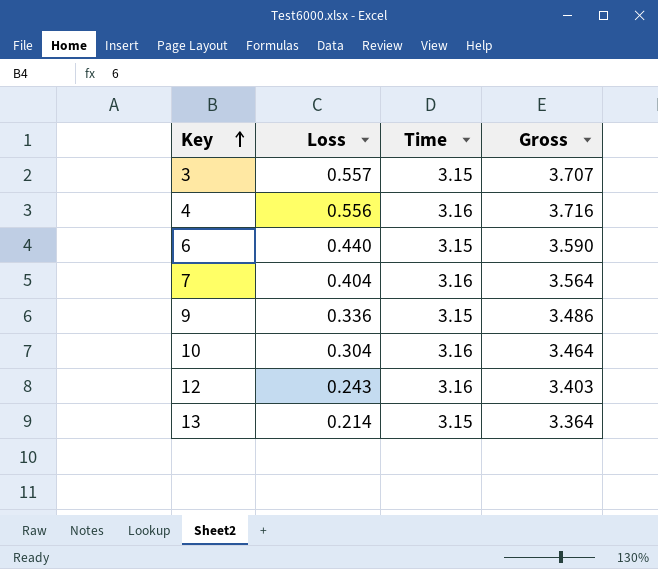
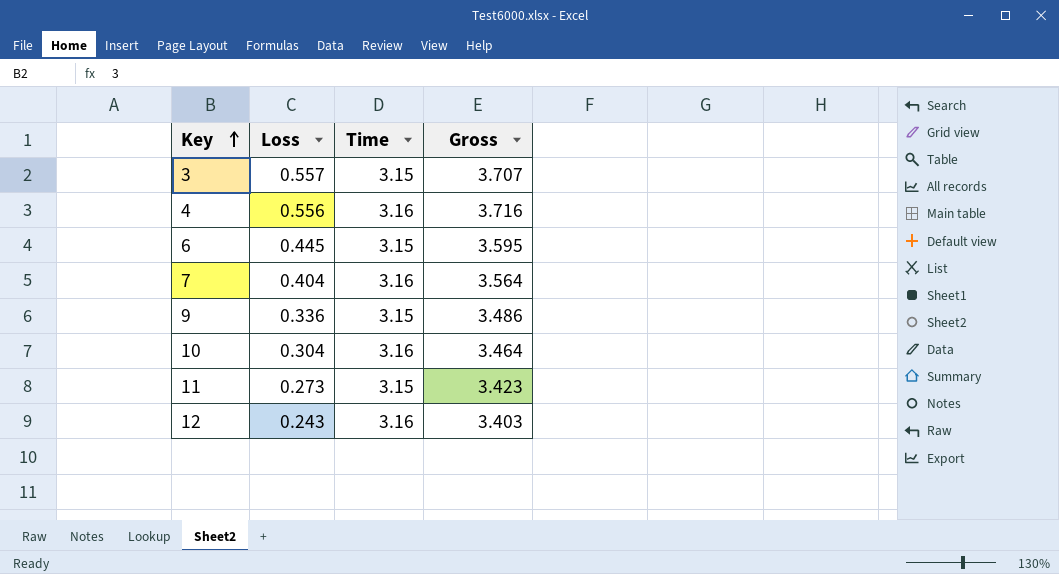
row 13: 0.214 | 3.15 | 3.364 -> none
6 | Loss: 0.440 -> 0.445
6 | Gross: 3.590 -> 3.595
row 11: none -> 0.273 | 3.15 | 3.423

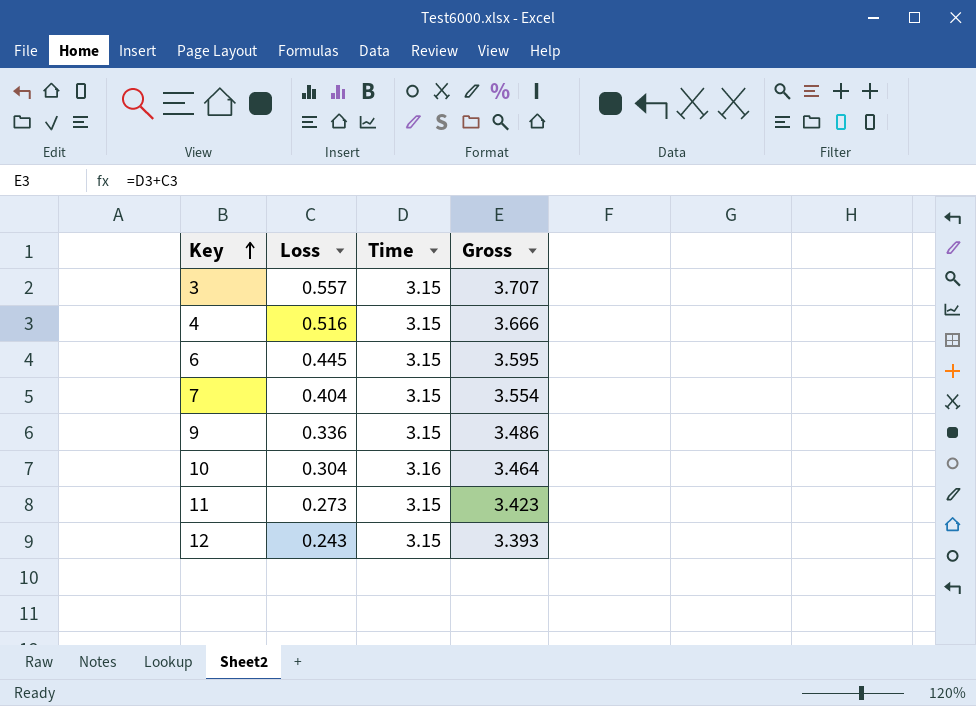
4 | Loss: 0.556 -> 0.516
4 | Time: 3.16 -> 3.15
4 | Gross: 3.716 -> 3.666
7 | Time: 3.16 -> 3.15
7 | Gross: 3.564 -> 3.554
12 | Time: 3.16 -> 3.15
12 | Gross: 3.403 -> 3.393

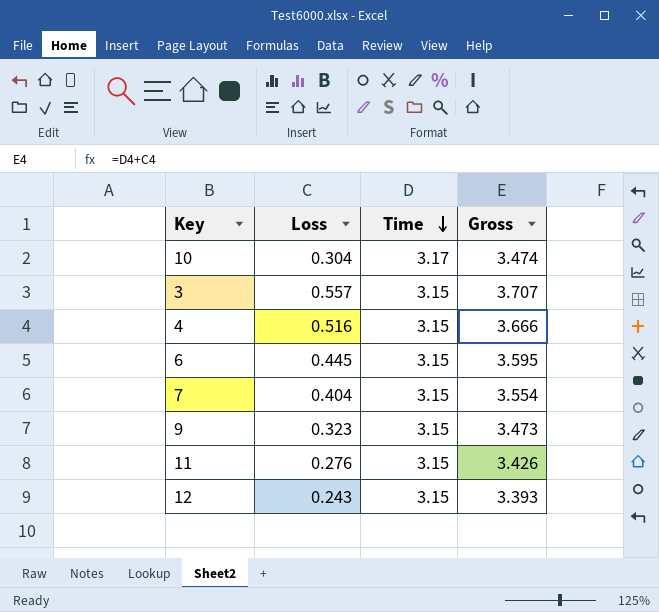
row order: Key ascending -> Time descending
10 | Time: 3.16 -> 3.17
10 | Gross: 3.464 -> 3.474
9 | Loss: 0.336 -> 0.323
9 | Gross: 3.486 -> 3.473
11 | Loss: 0.273 -> 0.276
11 | Gross: 3.423 -> 3.426

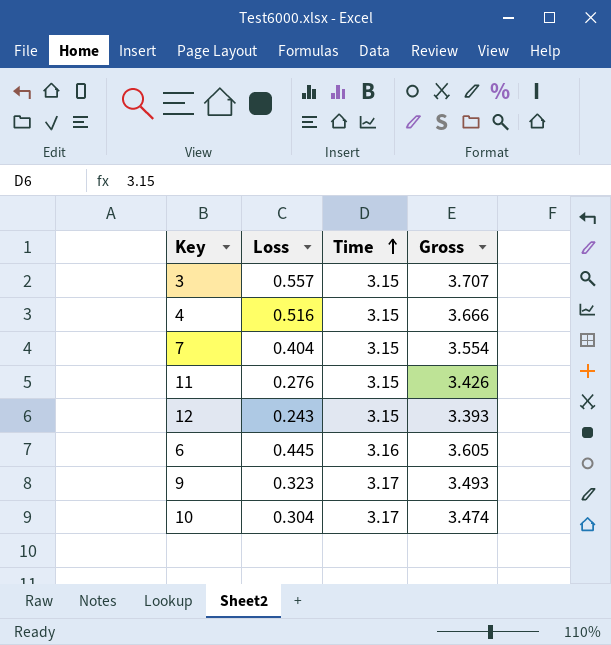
row order: Time descending -> Time ascending
6 | Time: 3.15 -> 3.16
6 | Gross: 3.595 -> 3.605
9 | Time: 3.15 -> 3.17
9 | Gross: 3.473 -> 3.493

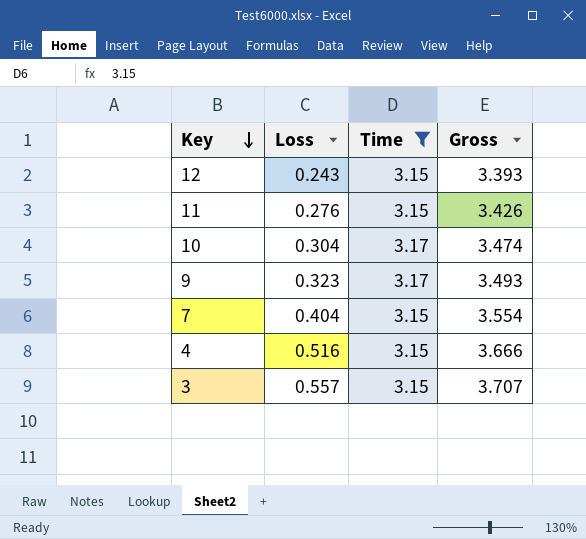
filter: none -> Time != 3.16
row order: Time ascending -> Key descending

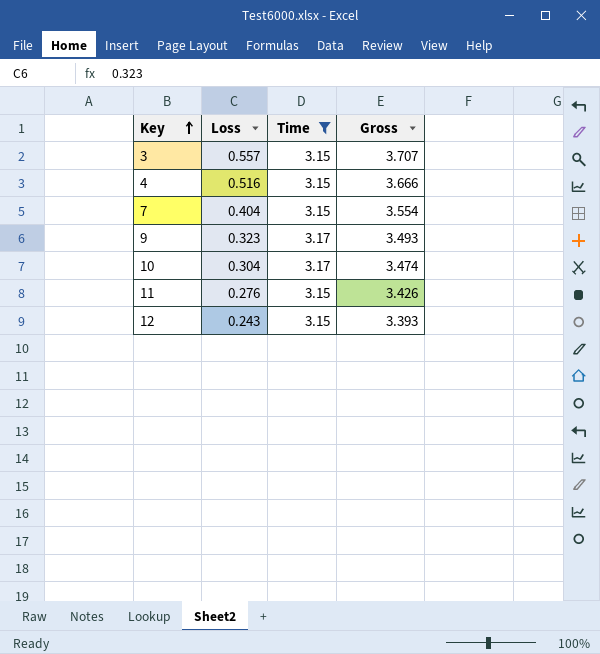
row order: Key descending -> Key ascending

